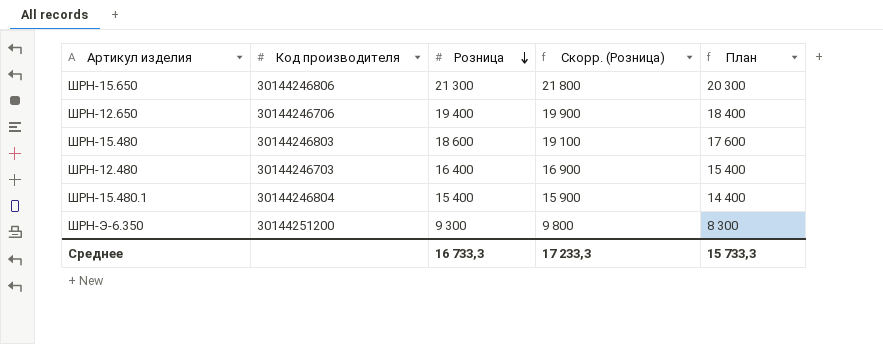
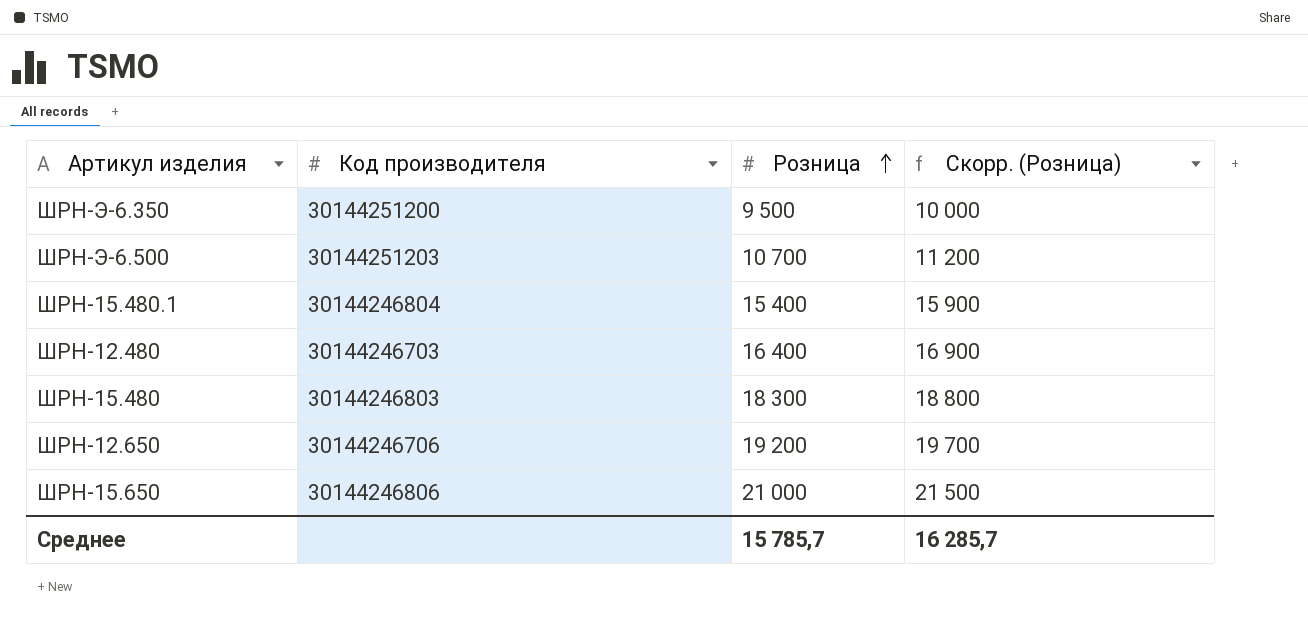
row order: Розница descending -> Розница ascending
column План | formula: [Розница] - 1000 -> none
ШРН-Э-6.350 | Розница: 9 300 -> 9 500
ШРН-Э-6.350 | Скорр. (Розница): 9 800 -> 10 000
row ШРН-Э-6.500: none -> 30144251203 | 10 700 | 11 200
ШРН-15.480 | Розница: 18 600 -> 18 300
ШРН-15.480 | Скорр. (Розница): 19 100 -> 18 800
ШРН-12.650 | Розница: 19 400 -> 19 200
ШРН-12.650 | Скорр. (Розница): 19 900 -> 19 700
ШРН-15.650 | Розница: 21 300 -> 21 000
ШРН-15.650 | Скорр. (Розница): 21 800 -> 21 500
Среднее | Розница: 16 733,3 -> 15 785,7
Среднее | Скорр. (Розница): 17 233,3 -> 16 285,7

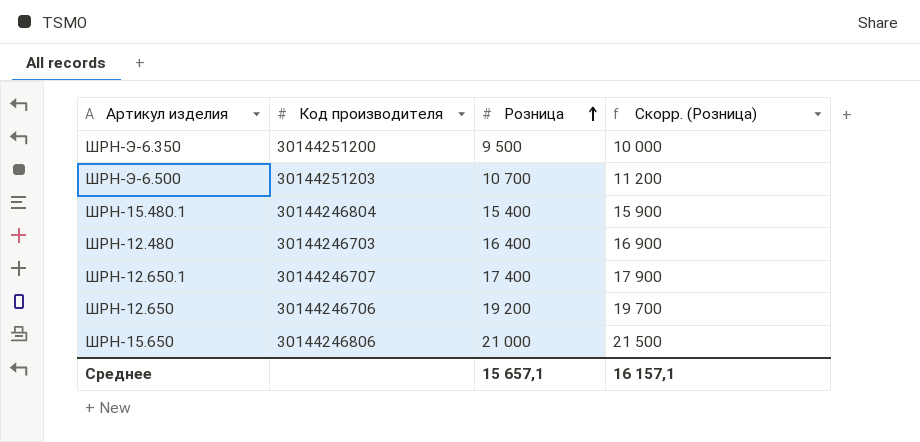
row ШРН-15.480: 30144246803 | 18 300 | 18 800 -> none
row ШРН-12.650.1: none -> 30144246707 | 17 400 | 17 900
Среднее | Розница: 15 785,7 -> 15 657,1
Среднее | Скорр. (Розница): 16 285,7 -> 16 157,1

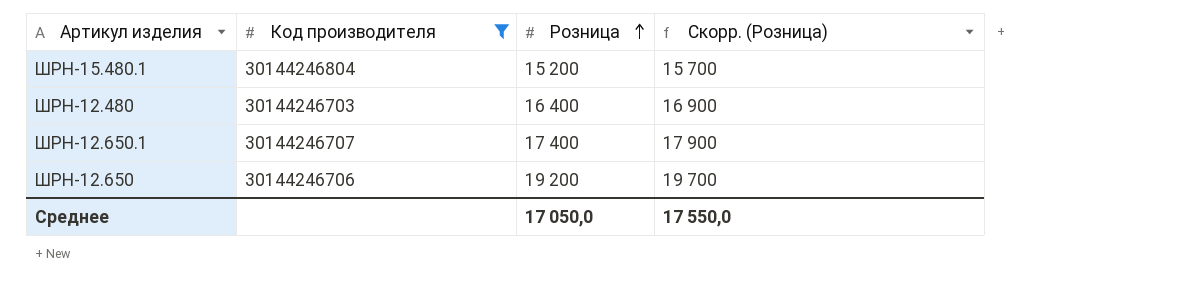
filter: none -> Код производителя <= 30144246804
ШРН-15.480.1 | Розница: 15 400 -> 15 200
ШРН-15.480.1 | Скорр. (Розница): 15 900 -> 15 700
Среднее | Розница: 15 657,1 -> 17 050,0
Среднее | Скорр. (Розница): 16 157,1 -> 17 550,0

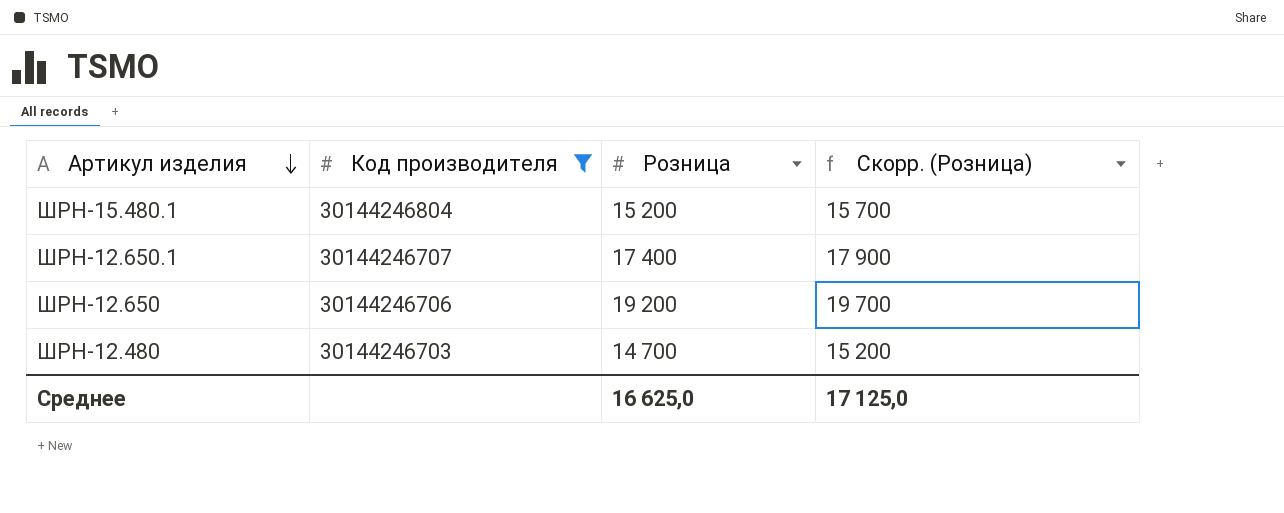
row order: Розница ascending -> Артикул изделия descending
ШРН-12.480 | Розница: 16 400 -> 14 700
ШРН-12.480 | Скорр. (Розница): 16 900 -> 15 200
Среднее | Розница: 17 050,0 -> 16 625,0
Среднее | Скорр. (Розница): 17 550,0 -> 17 125,0

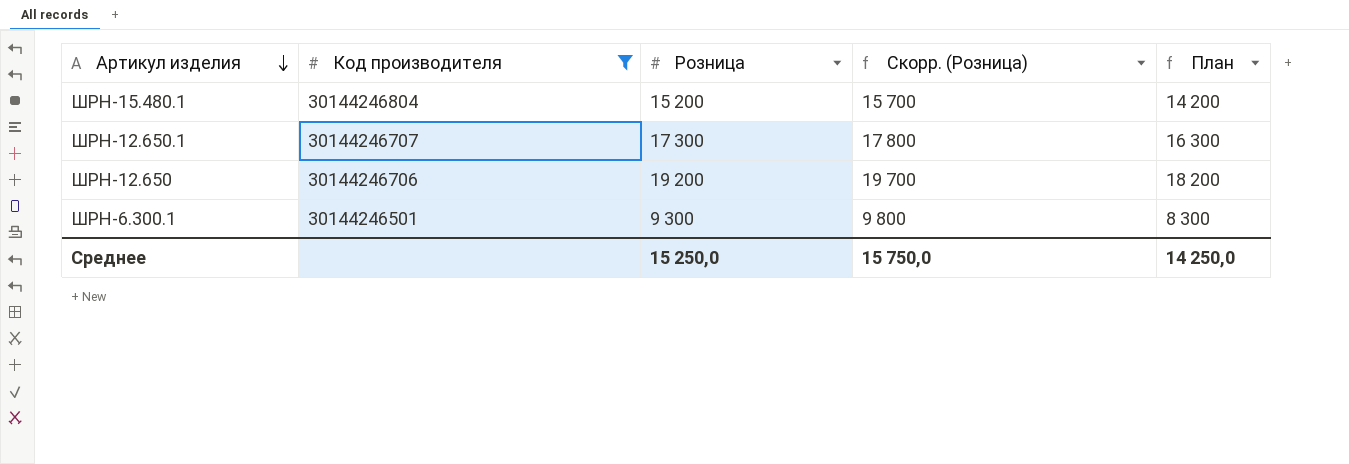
column План | formula: none -> [Розница] - 1000
row ШРН-12.480: 30144246703 | 14 700 | 15 200 -> none
ШРН-12.650.1 | Розница: 17 400 -> 17 300
ШРН-12.650.1 | Скорр. (Розница): 17 900 -> 17 800
row ШРН-6.300.1: none -> 30144246501 | 9 300 | 9 800 | 8 300
Среднее | Розница: 16 625,0 -> 15 250,0
Среднее | Скорр. (Розница): 17 125,0 -> 15 750,0

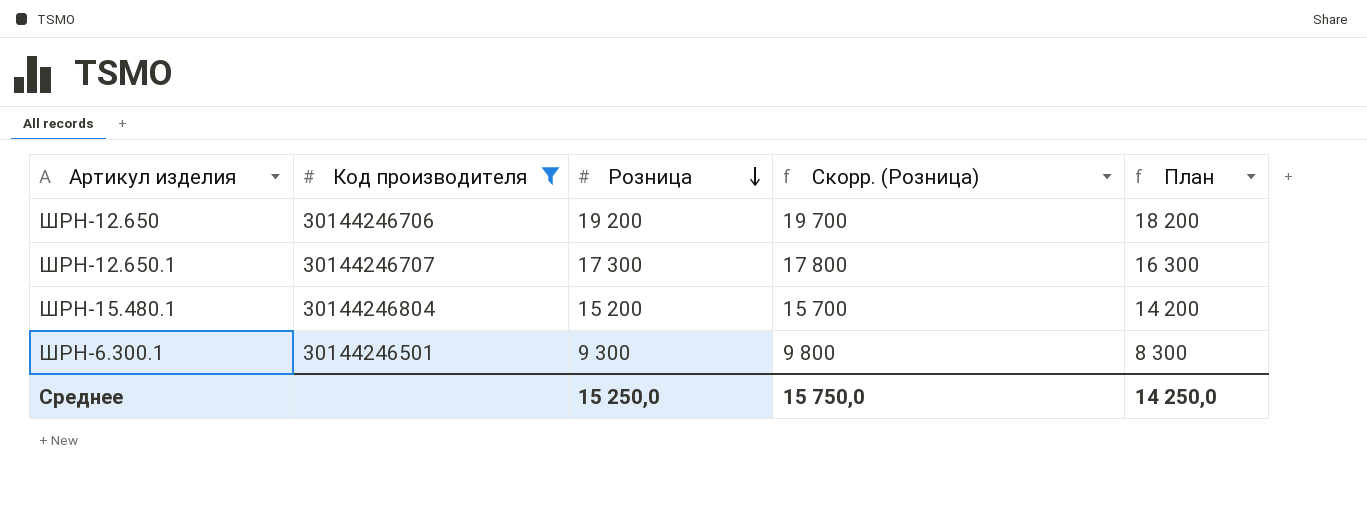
row order: Артикул изделия descending -> Розница descending

